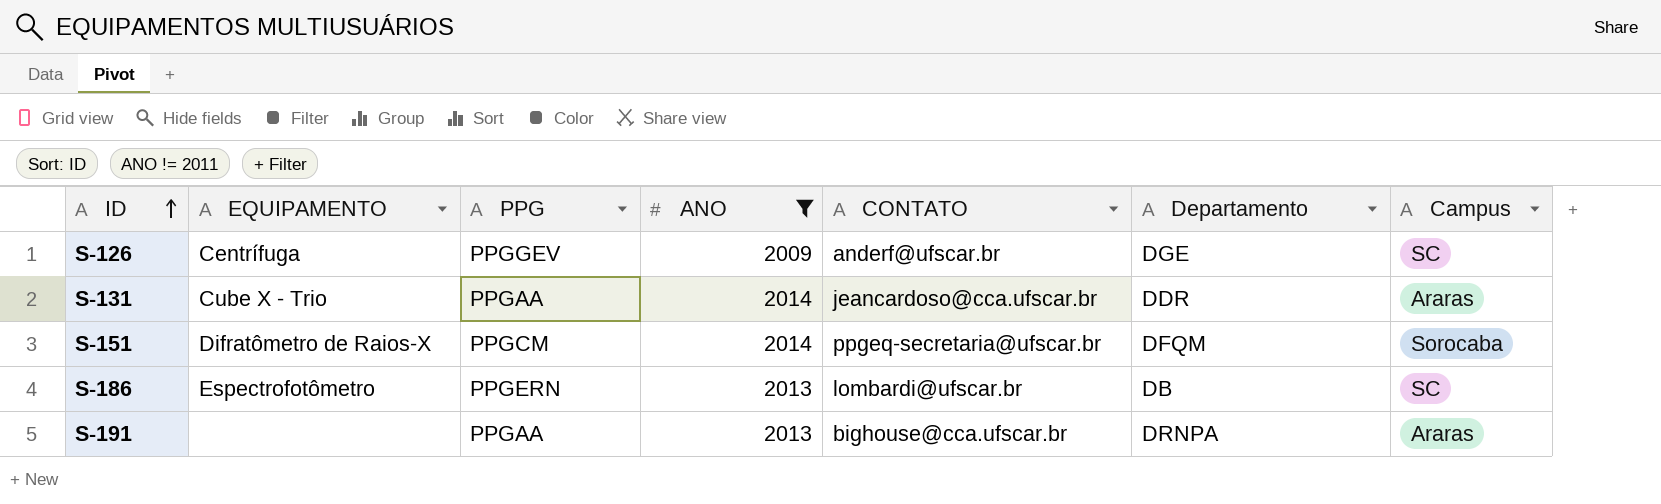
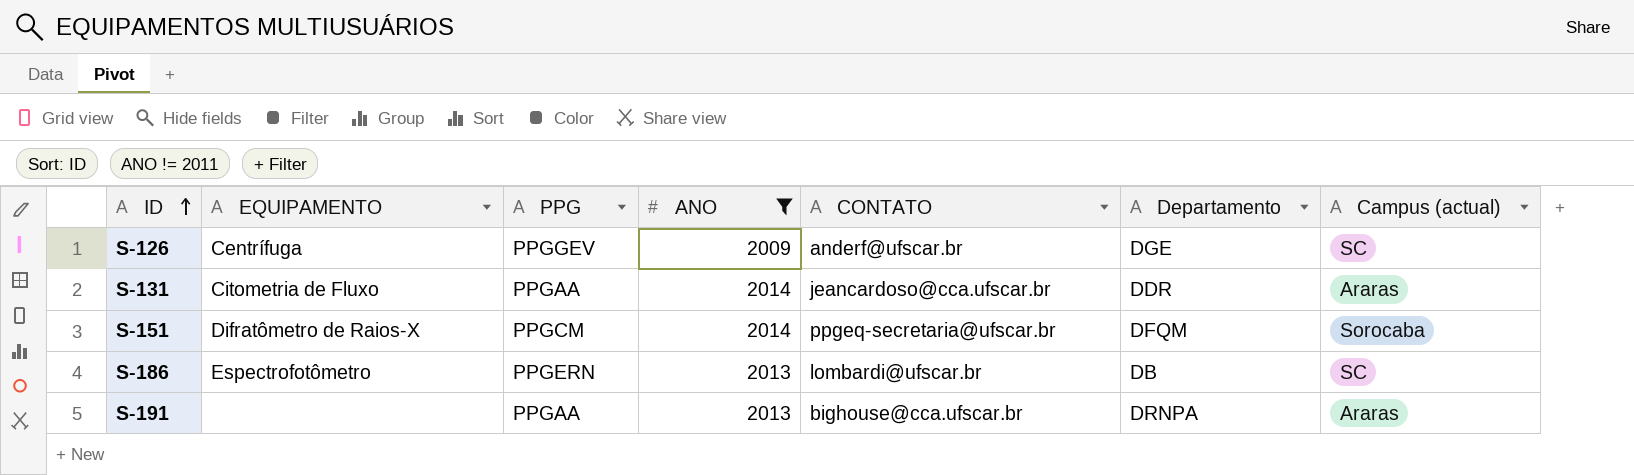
column name: Campus -> Campus (actual)
S-131 | EQUIPAMENTO: Cube X - Trio -> Citometria de Fluxo

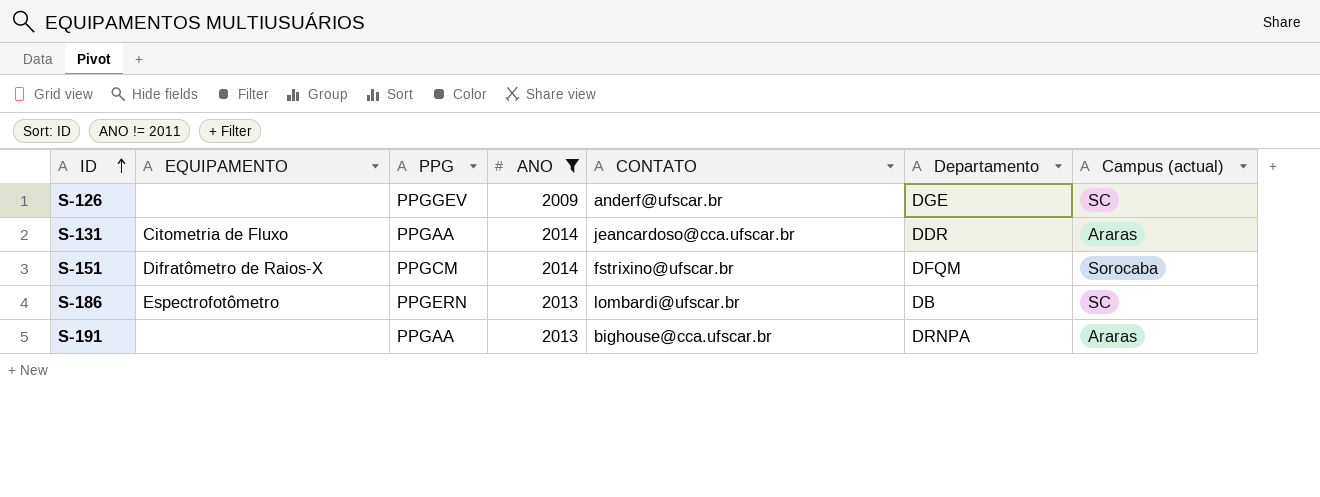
S-126 | EQUIPAMENTO: Centrífuga -> none
S-151 | CONTATO: ppgeq-secretaria@ufscar.br -> fstrixino@ufscar.br

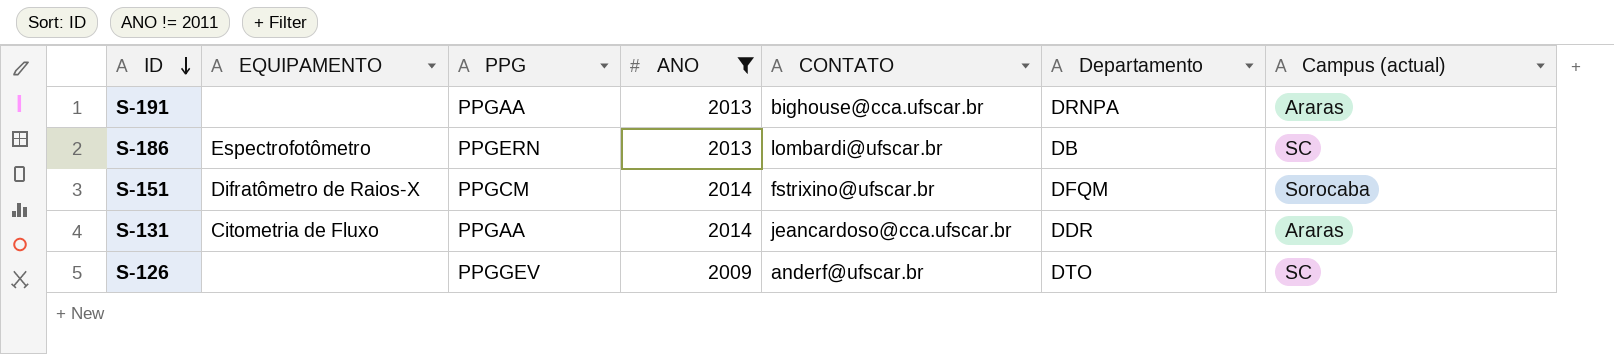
row order: ID ascending -> ID descending
S-126 | Departamento: DGE -> DTO

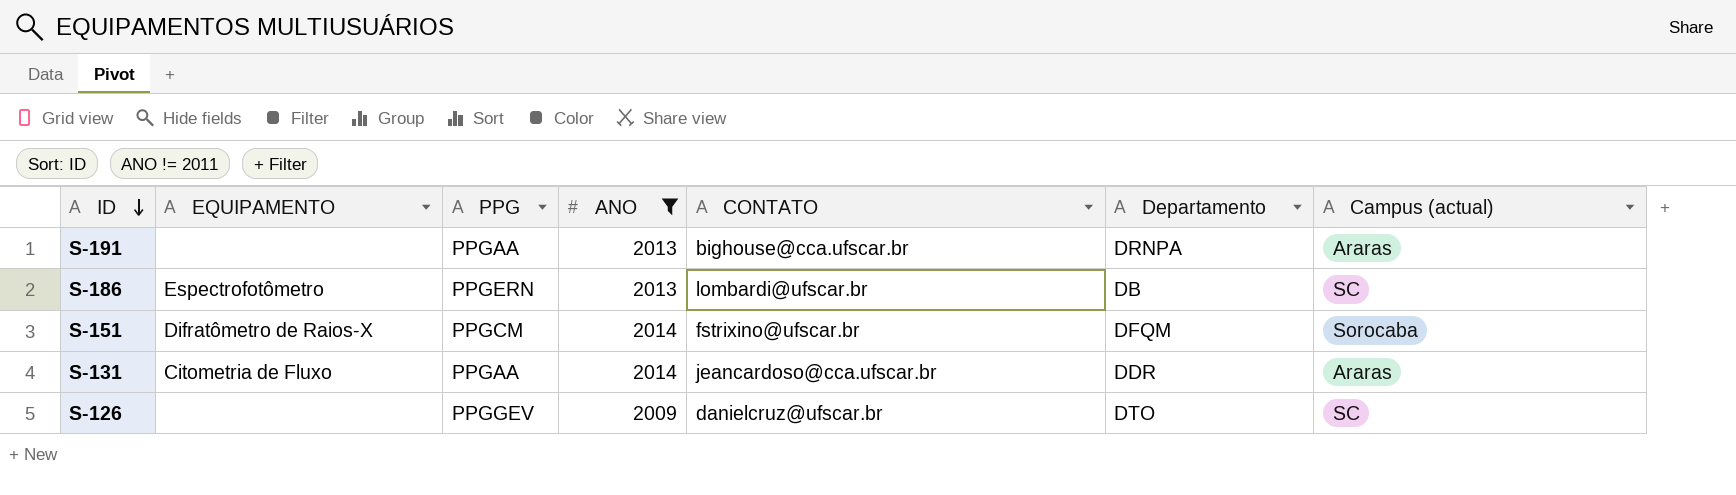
S-126 | CONTATO: anderf@ufscar.br -> danielcruz@ufscar.br

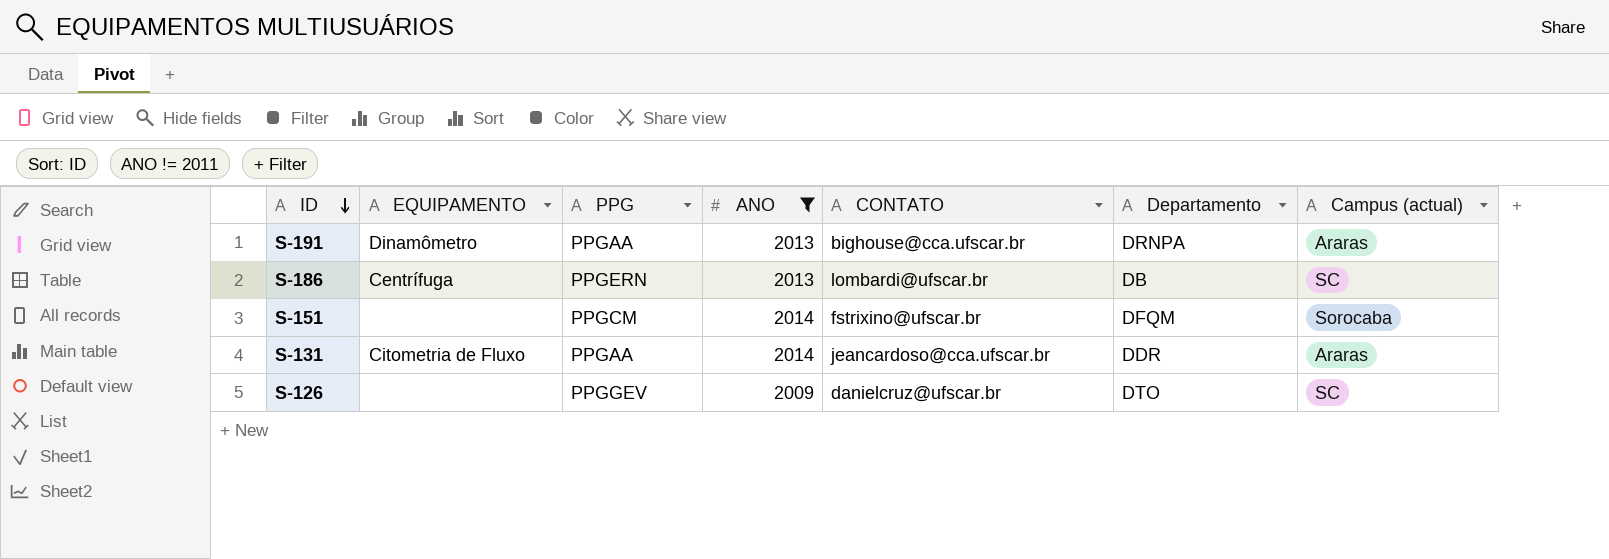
S-191 | EQUIPAMENTO: none -> Dinamômetro
S-186 | EQUIPAMENTO: Espectrofotômetro -> Centrífuga
S-151 | EQUIPAMENTO: Difratômetro de Raios-X -> none

